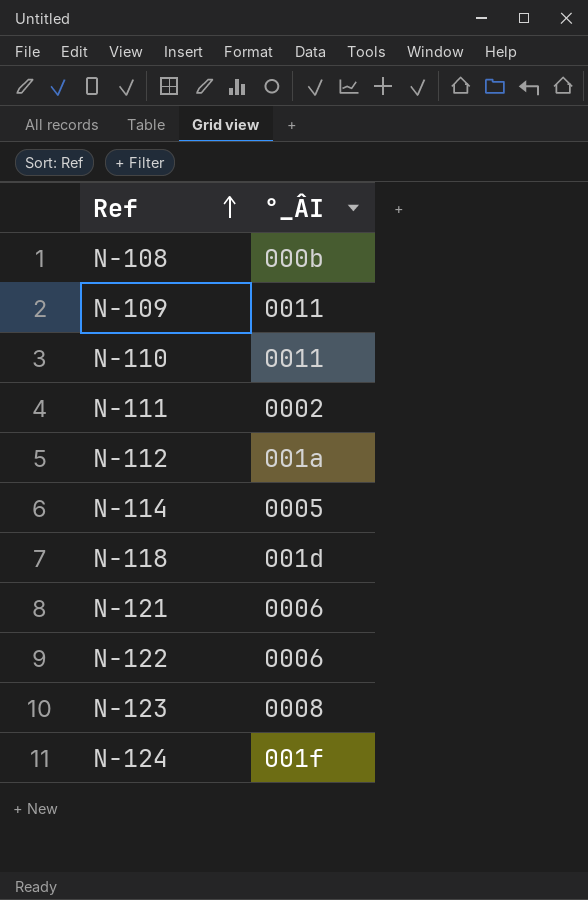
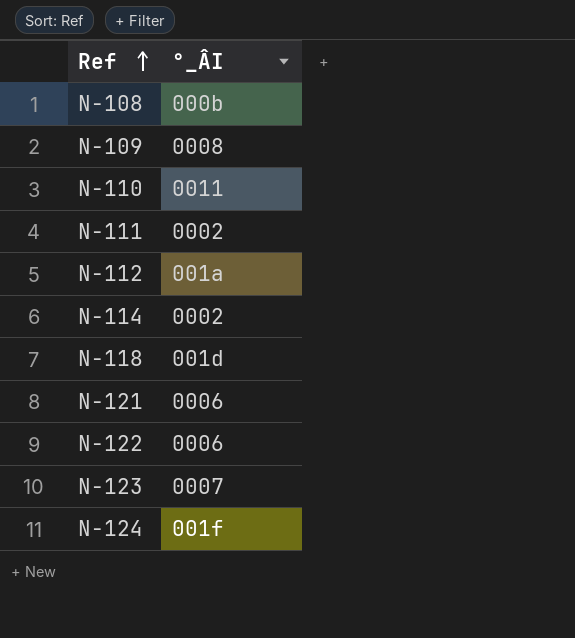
N-109 | °_ÂI: 0011 -> 0008
N-114 | °_ÂI: 0005 -> 0002
N-123 | °_ÂI: 0008 -> 0007

